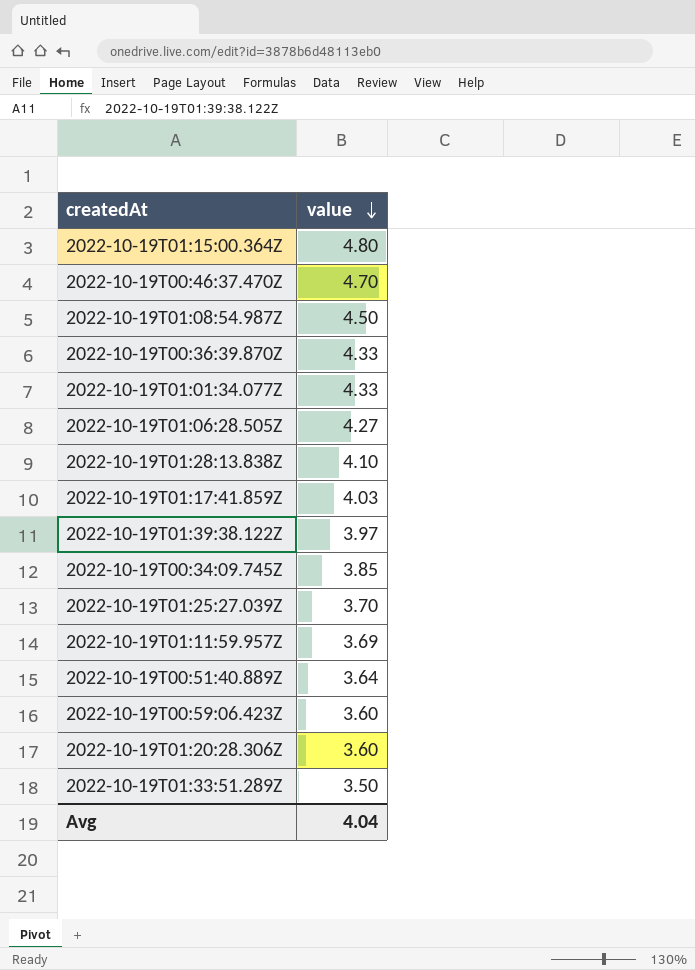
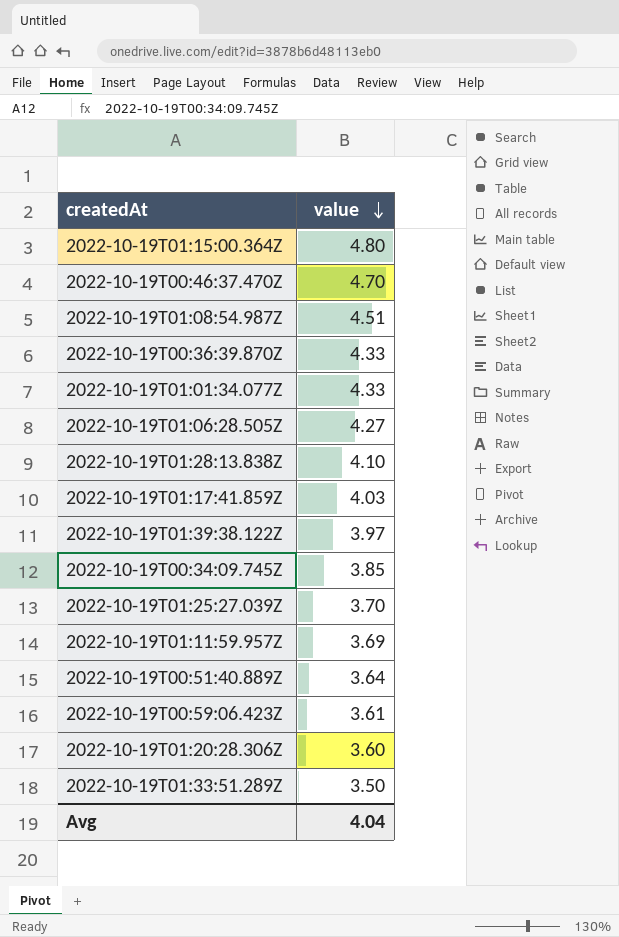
2022-10-19T01:08:54.987Z | value: 4.50 -> 4.51
2022-10-19T00:59:06.423Z | value: 3.60 -> 3.61

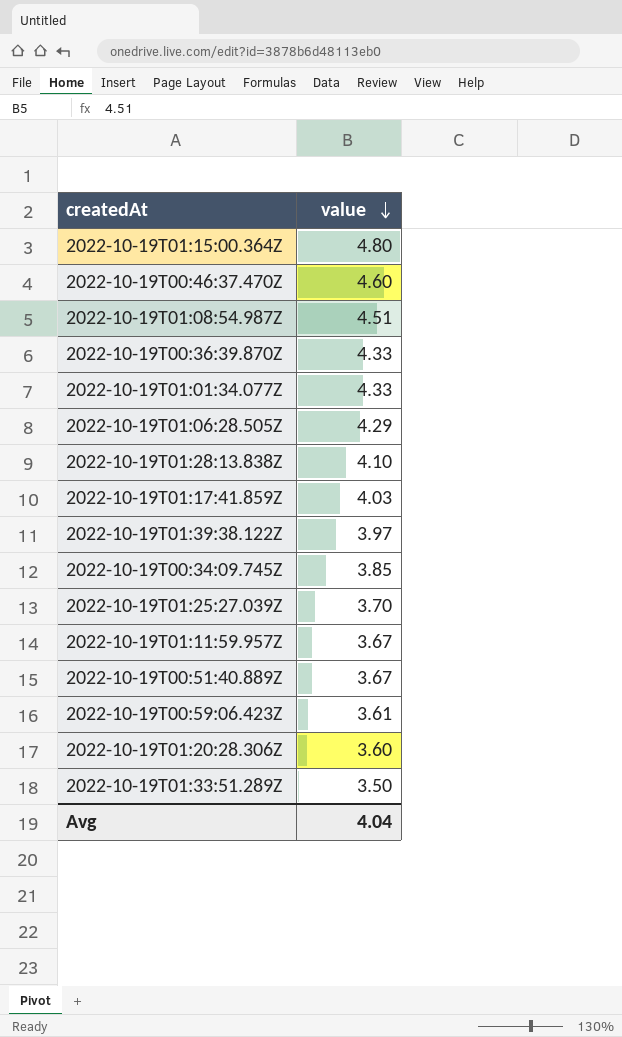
2022-10-19T00:46:37.470Z | value: 4.70 -> 4.60
2022-10-19T01:06:28.505Z | value: 4.27 -> 4.29
2022-10-19T01:11:59.957Z | value: 3.69 -> 3.67
2022-10-19T00:51:40.889Z | value: 3.64 -> 3.67

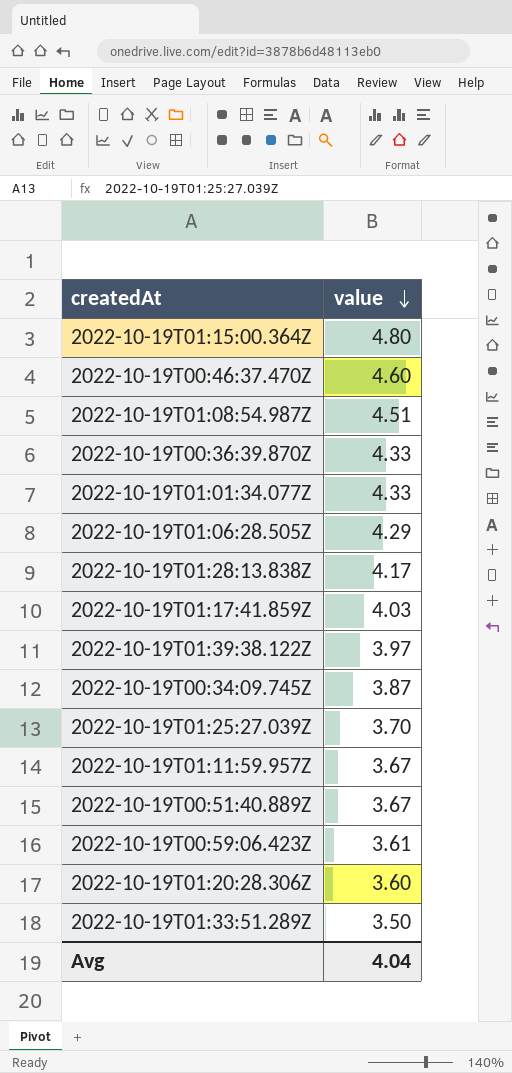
2022-10-19T01:28:13.838Z | value: 4.10 -> 4.17
2022-10-19T00:34:09.745Z | value: 3.85 -> 3.87

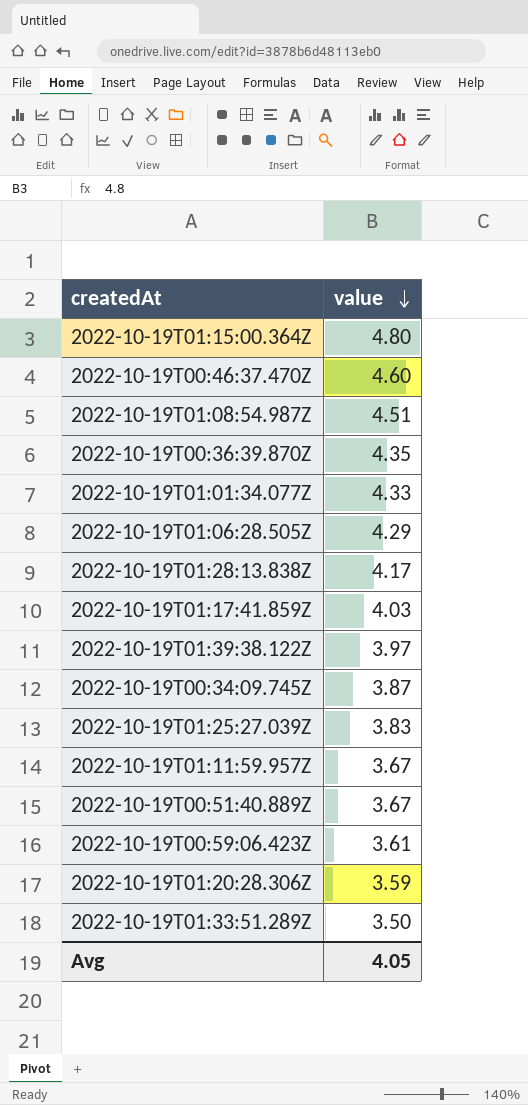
2022-10-19T00:36:39.870Z | value: 4.33 -> 4.35
2022-10-19T01:25:27.039Z | value: 3.70 -> 3.83
2022-10-19T01:20:28.306Z | value: 3.60 -> 3.59
Avg | value: 4.04 -> 4.05

